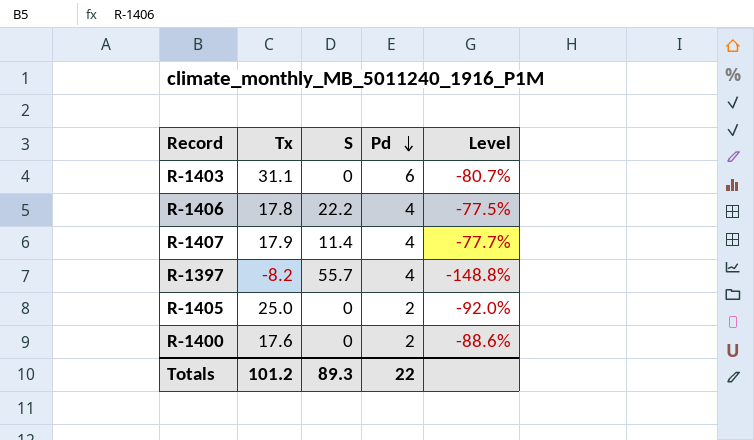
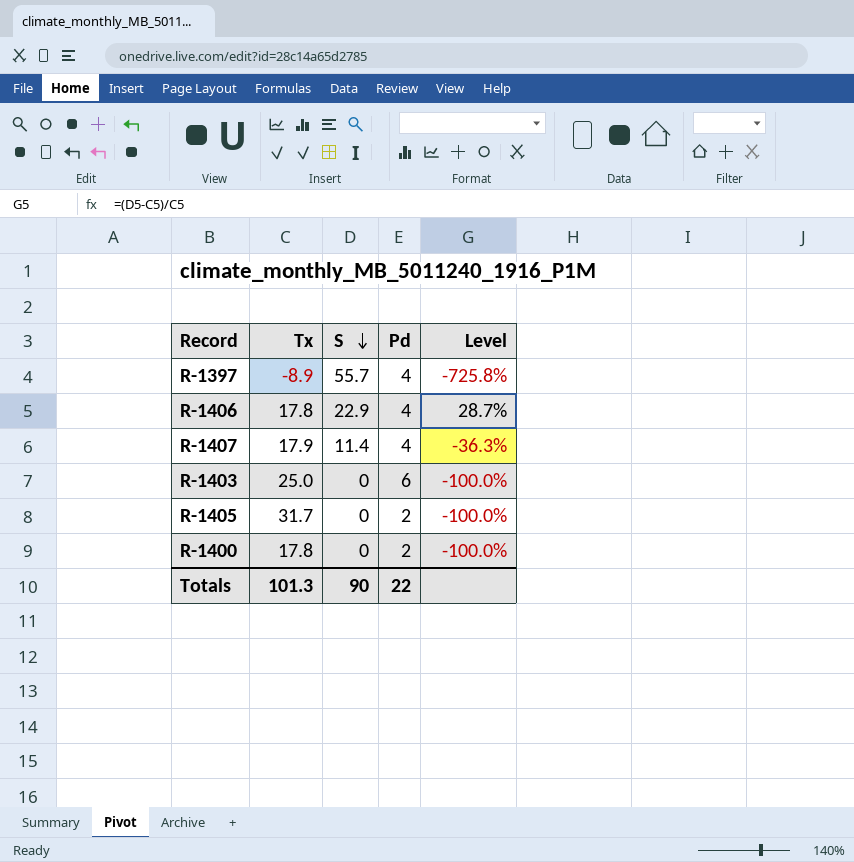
row order: Pd descending -> S descending
column Level | formula: ([Pd] - [Tx]) / [Tx] -> ([S] - [Tx]) / [Tx]
R-1397 | Tx: -8.2 -> -8.9
R-1406 | S: 22.2 -> 22.9
R-1403 | Tx: 31.1 -> 25.0
R-1405 | Tx: 25.0 -> 31.7
R-1400 | Tx: 17.6 -> 17.8
Totals | Tx: 101.2 -> 101.3
Totals | S: 89.3 -> 90

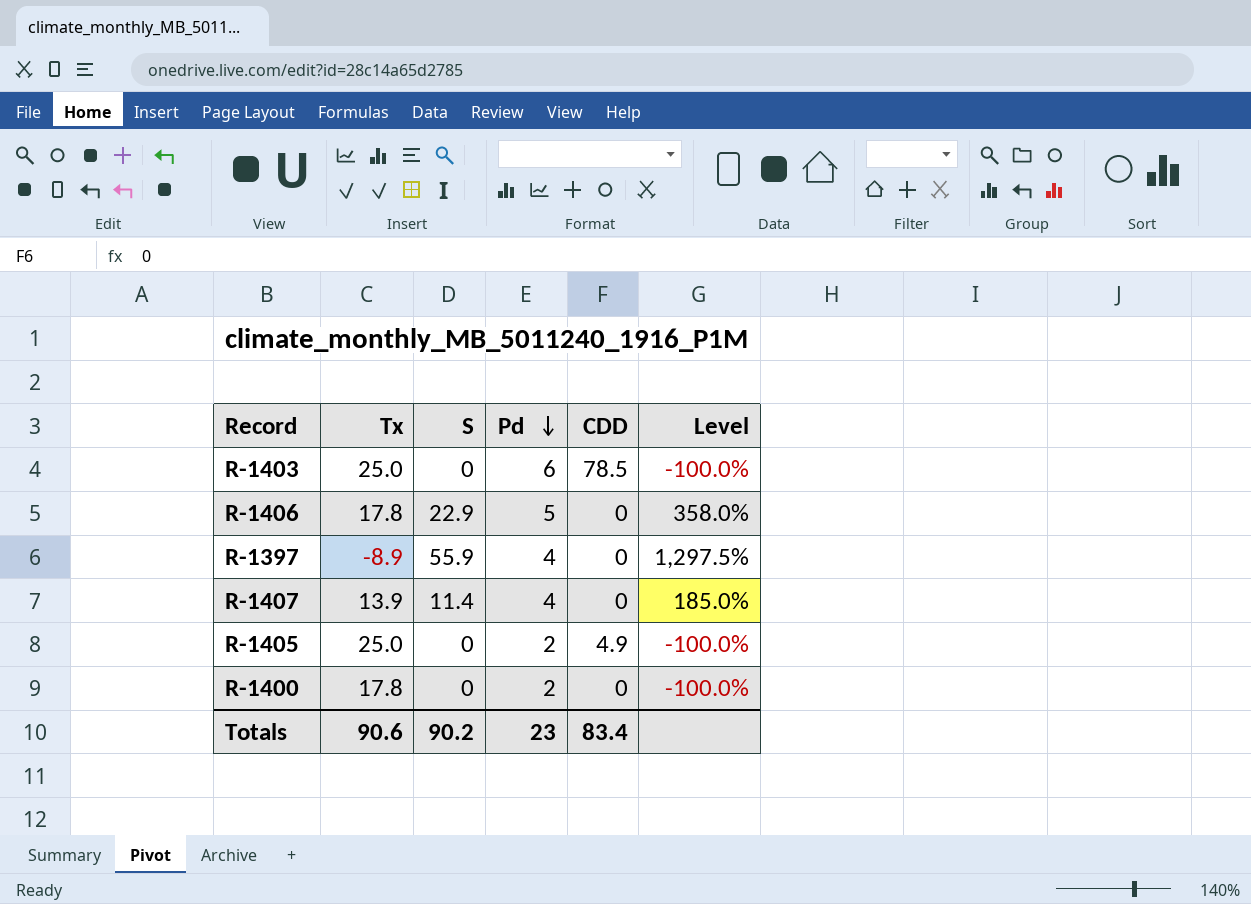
row order: S descending -> Pd descending
column CDD | position: none -> 5
column Level | formula: ([S] - [Tx]) / [Tx] -> ([S] - [Pd]) / [Pd]
R-1406 | Pd: 4 -> 5
R-1397 | S: 55.7 -> 55.9
R-1407 | Tx: 17.9 -> 13.9
R-1405 | Tx: 31.7 -> 25.0
Totals | Tx: 101.3 -> 90.6
Totals | S: 90 -> 90.2
Totals | Pd: 22 -> 23

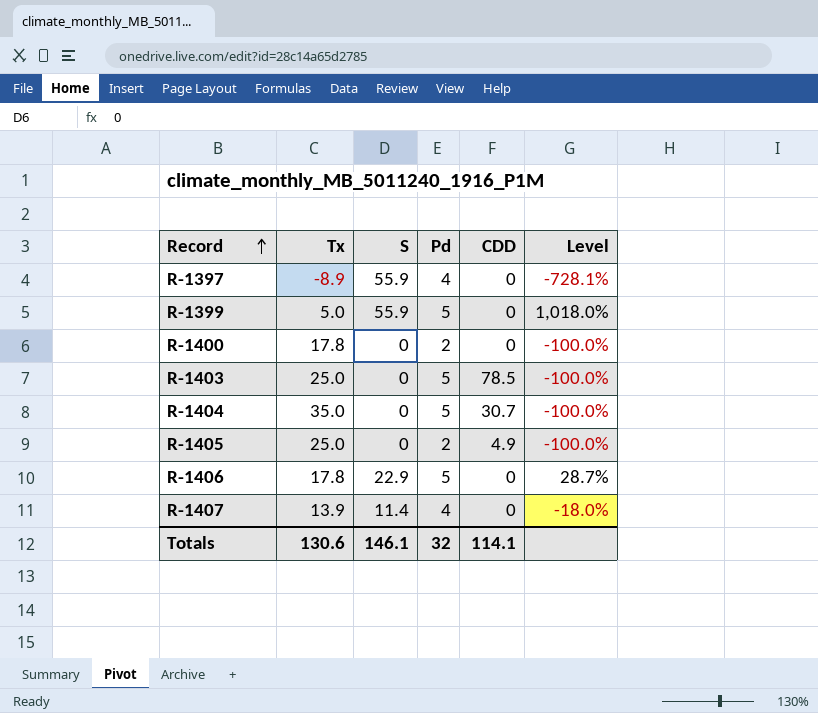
row order: Pd descending -> Record ascending
column Level | formula: ([S] - [Pd]) / [Pd] -> ([S] - [Tx]) / [Tx]
row R-1399: none -> 5.0 | 55.9 | 5 | 0 | 1,018.0%
R-1403 | Pd: 6 -> 5
row R-1404: none -> 35.0 | 0 | 5 | 30.7 | -100.0%
Totals | Tx: 90.6 -> 130.6
Totals | S: 90.2 -> 146.1
Totals | Pd: 23 -> 32
Totals | CDD: 83.4 -> 114.1

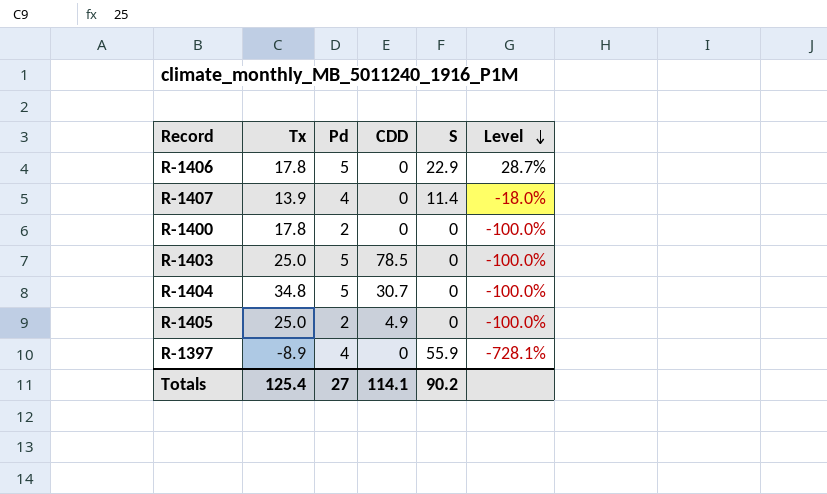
row order: Record ascending -> Level descending
column S | position: 3 -> 5
row R-1399: 5.0 | 55.9 | 5 | 0 | 1,018.0% -> none
R-1404 | Tx: 35.0 -> 34.8
Totals | Tx: 130.6 -> 125.4
Totals | Pd: 32 -> 27
Totals | S: 146.1 -> 90.2

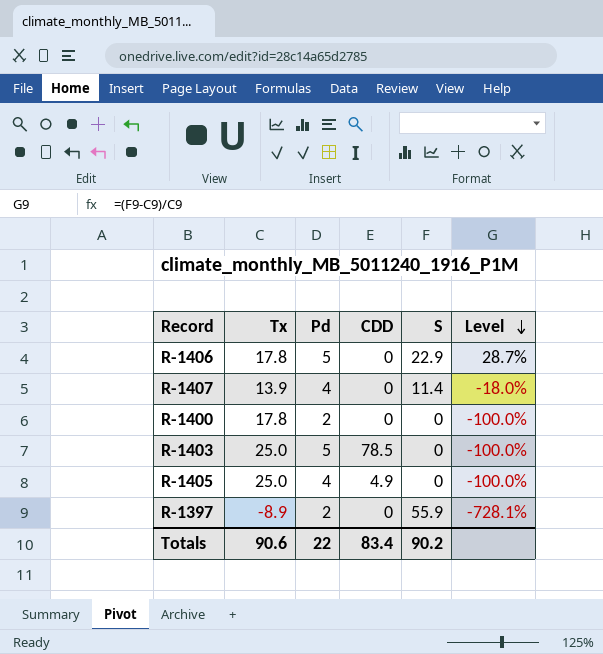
row R-1404: 34.8 | 5 | 30.7 | 0 | -100.0% -> none
R-1405 | Pd: 2 -> 4
R-1397 | Pd: 4 -> 2
Totals | Tx: 125.4 -> 90.6
Totals | Pd: 27 -> 22
Totals | CDD: 114.1 -> 83.4

